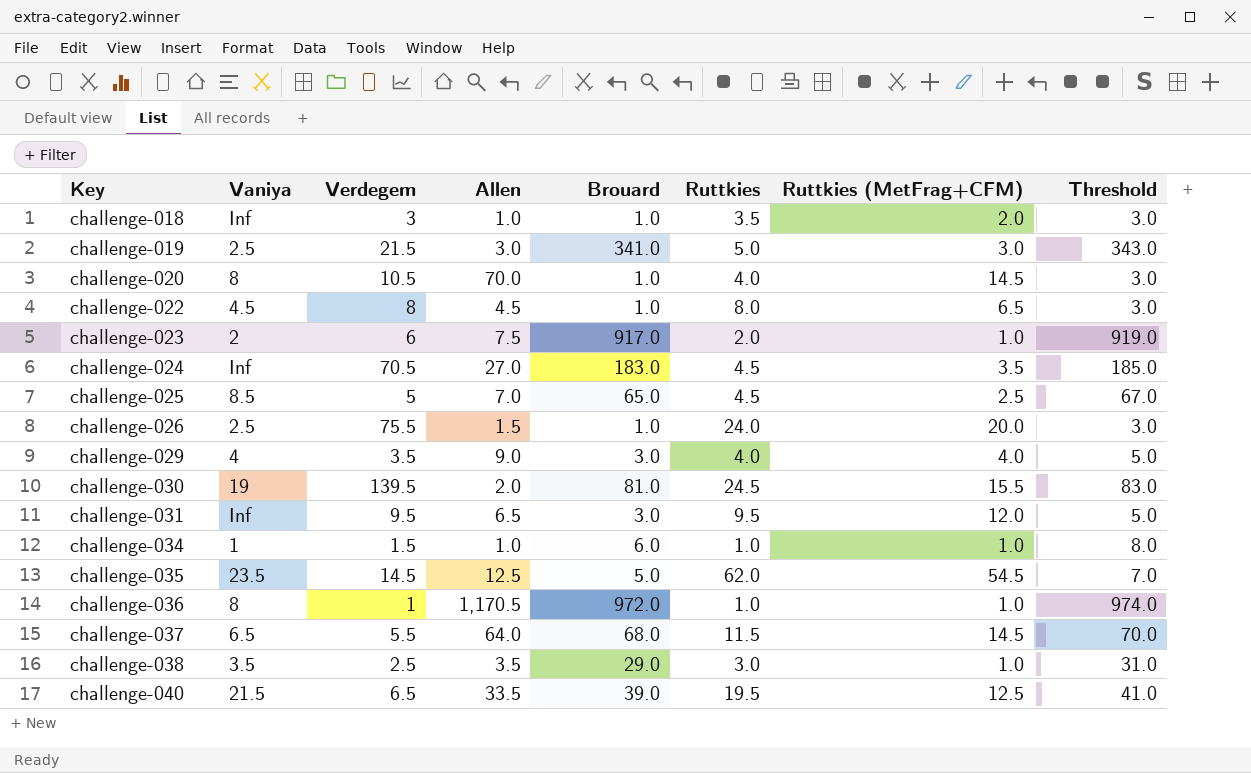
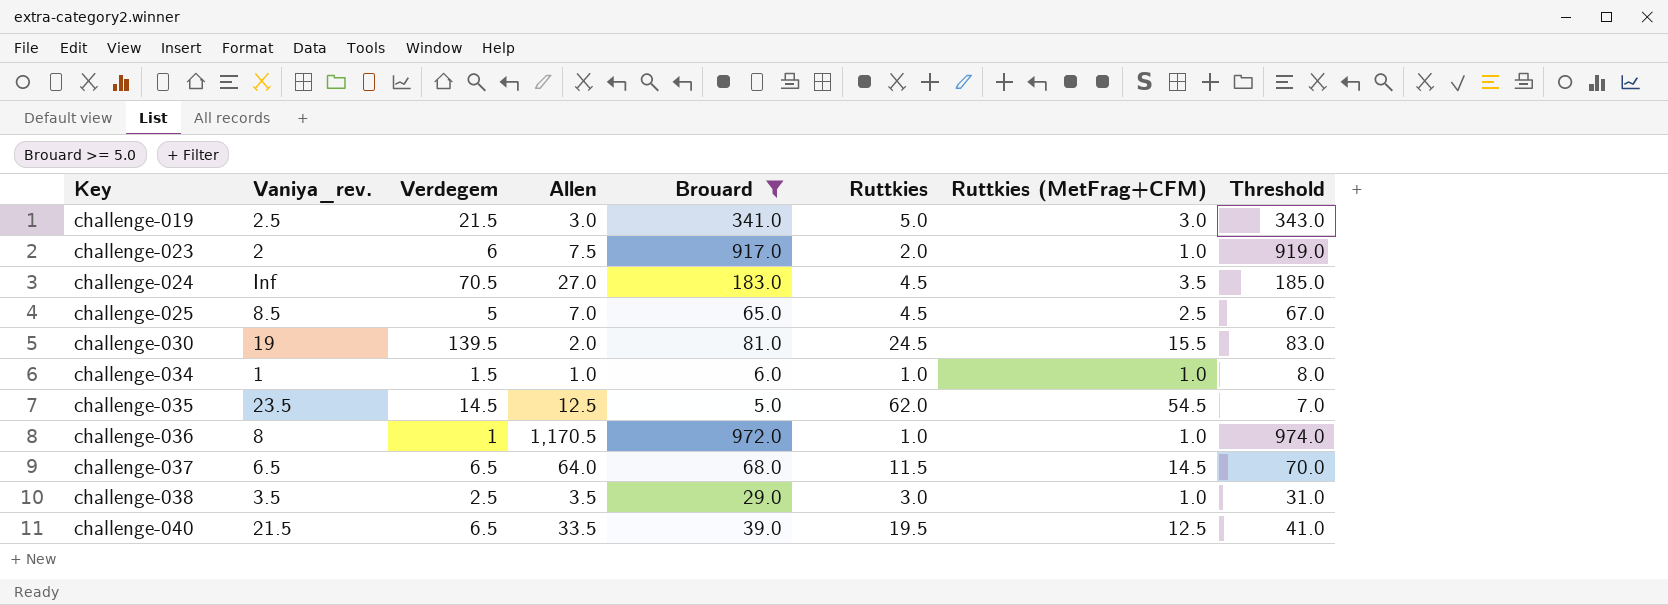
filter: none -> Brouard >= 5.0
column name: Vaniya -> Vaniya_rev.
challenge-037 | Verdegem: 5.5 -> 6.5

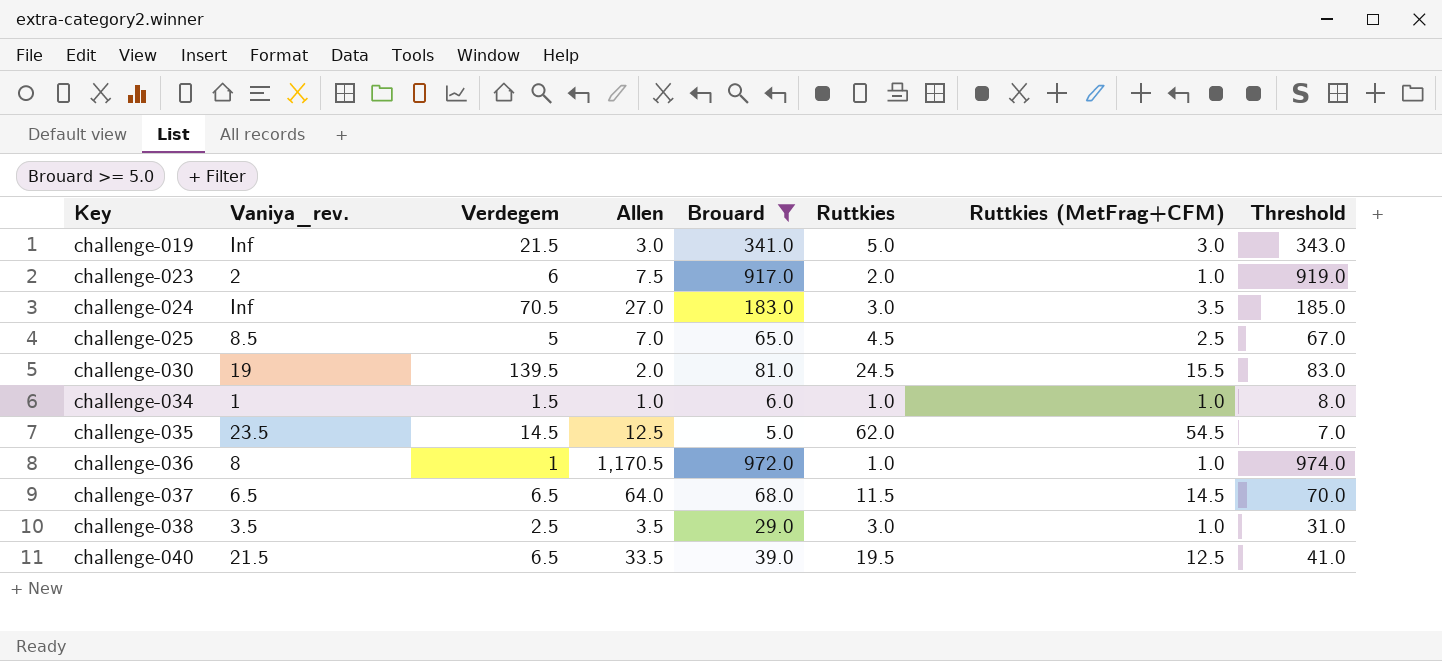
challenge-019 | Vaniya_rev.: 2.5 -> Inf
challenge-024 | Ruttkies: 4.5 -> 3.0

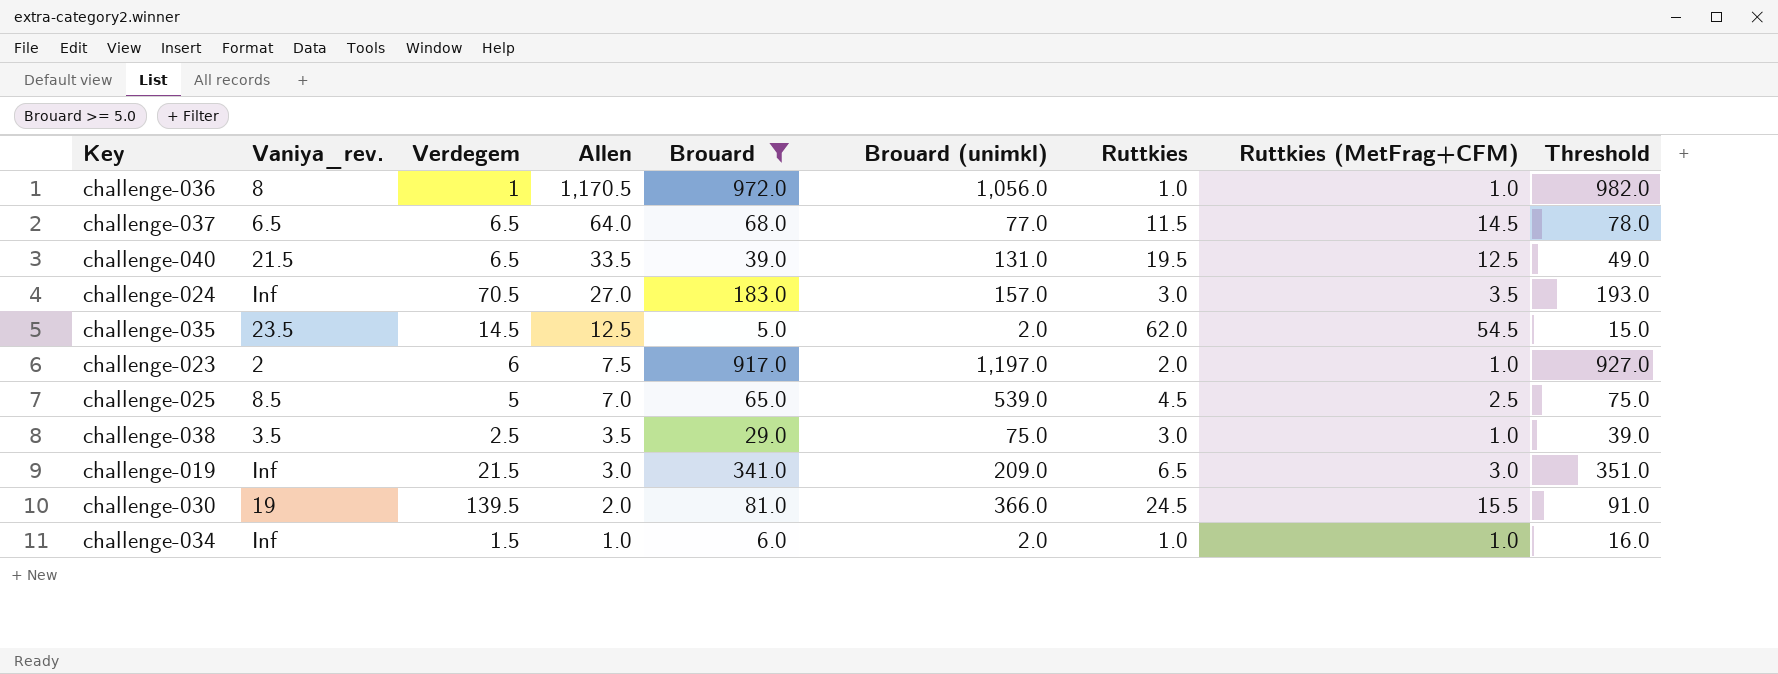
row order: Key ascending -> Allen descending
column Brouard (unimkl) | position: none -> 6
column Threshold | formula: [Brouard] + 2 -> [Brouard] + 10
challenge-019 | Ruttkies: 5.0 -> 6.5
challenge-034 | Vaniya_rev.: 1 -> Inf

